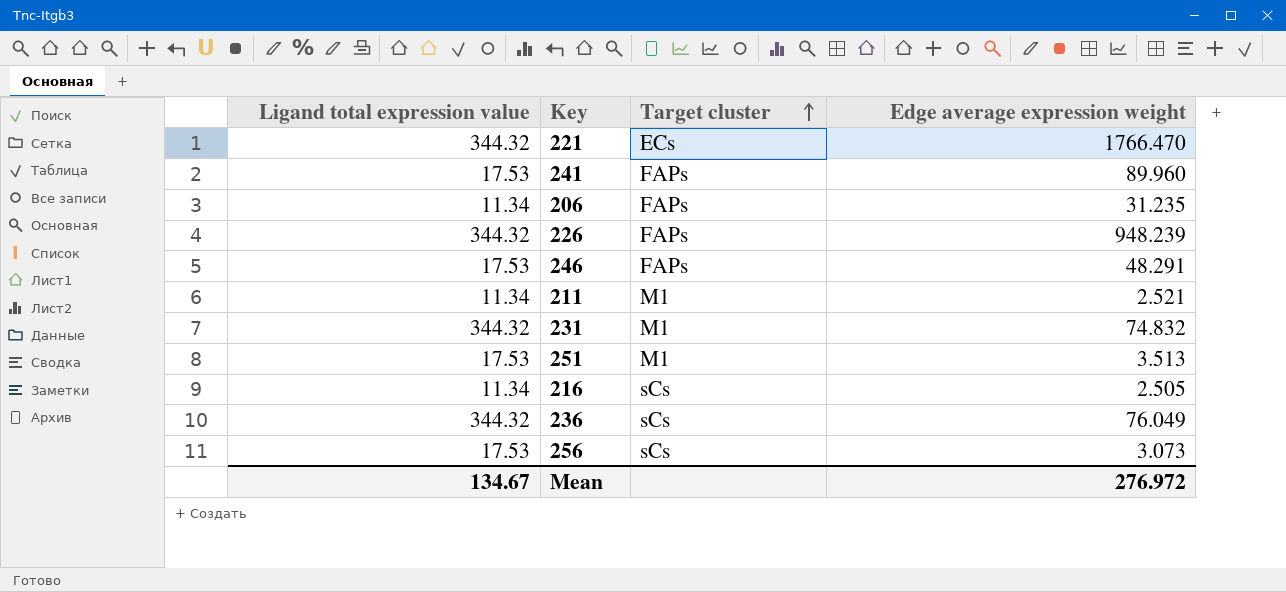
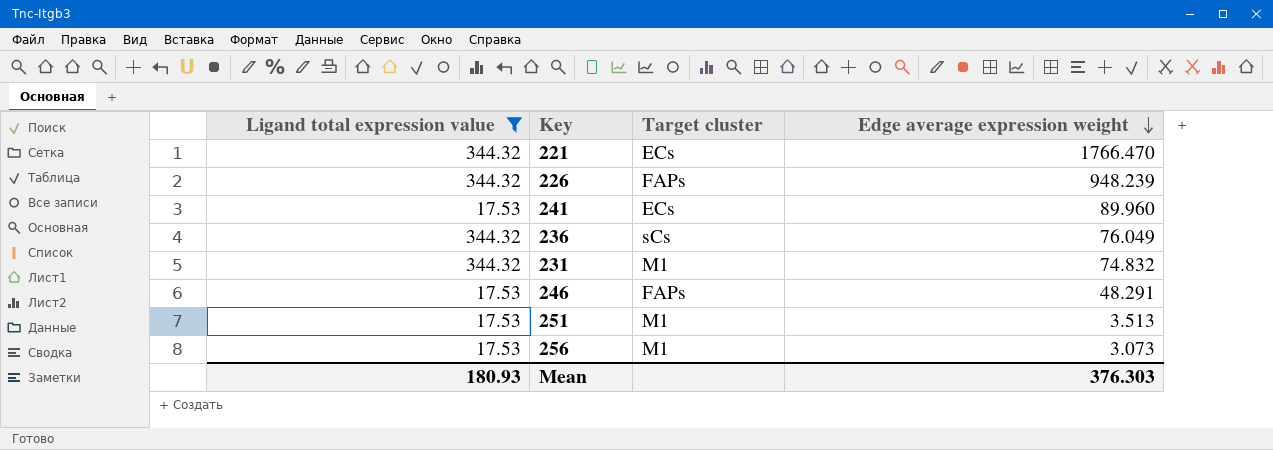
filter: none -> Ligand total expression value != 11.34
row order: Target cluster ascending -> Edge average expression weight descending
241 | Target cluster: FAPs -> ECs
256 | Target cluster: sCs -> M1
Mean | Ligand total expression value: 134.67 -> 180.93
Mean | Edge average expression weight: 276.972 -> 376.303

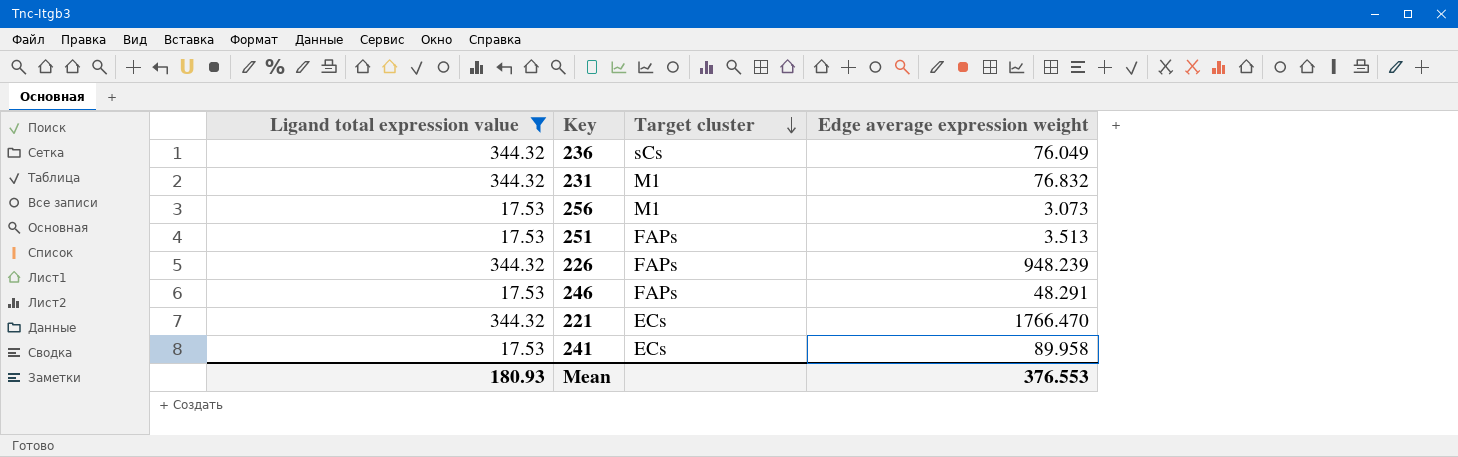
row order: Edge average expression weight descending -> Target cluster descending
231 | Edge average expression weight: 74.832 -> 76.832
251 | Target cluster: M1 -> FAPs
241 | Edge average expression weight: 89.960 -> 89.958
Mean | Edge average expression weight: 376.303 -> 376.553

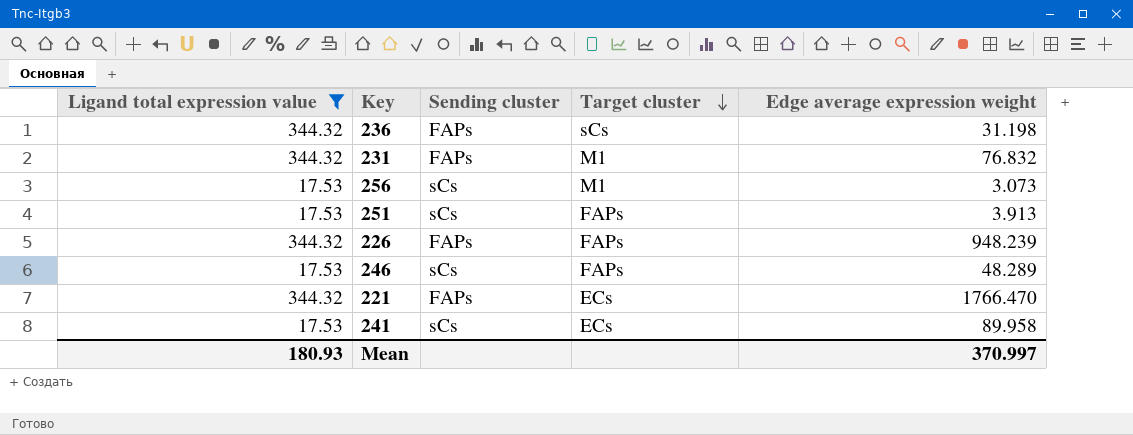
column Sending cluster | position: none -> 3
236 | Edge average expression weight: 76.049 -> 31.198
251 | Edge average expression weight: 3.513 -> 3.913
246 | Edge average expression weight: 48.291 -> 48.289
Mean | Edge average expression weight: 376.553 -> 370.997

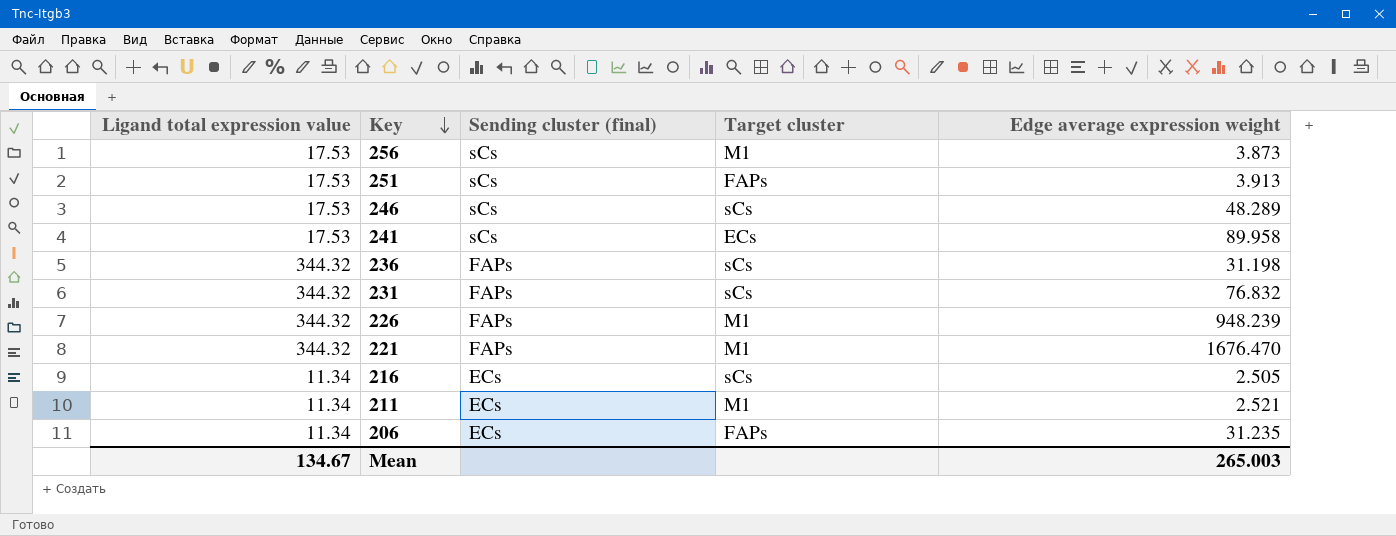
filter: Ligand total expression value != 11.34 -> none
row order: Target cluster descending -> Key descending
column name: Sending cluster -> Sending cluster (final)
256 | Edge average expression weight: 3.073 -> 3.873
246 | Target cluster: FAPs -> sCs
231 | Target cluster: M1 -> sCs
226 | Target cluster: FAPs -> M1
221 | Target cluster: ECs -> M1
221 | Edge average expression weight: 1766.470 -> 1676.470
Mean | Ligand total expression value: 180.93 -> 134.67
Mean | Edge average expression weight: 370.997 -> 265.003

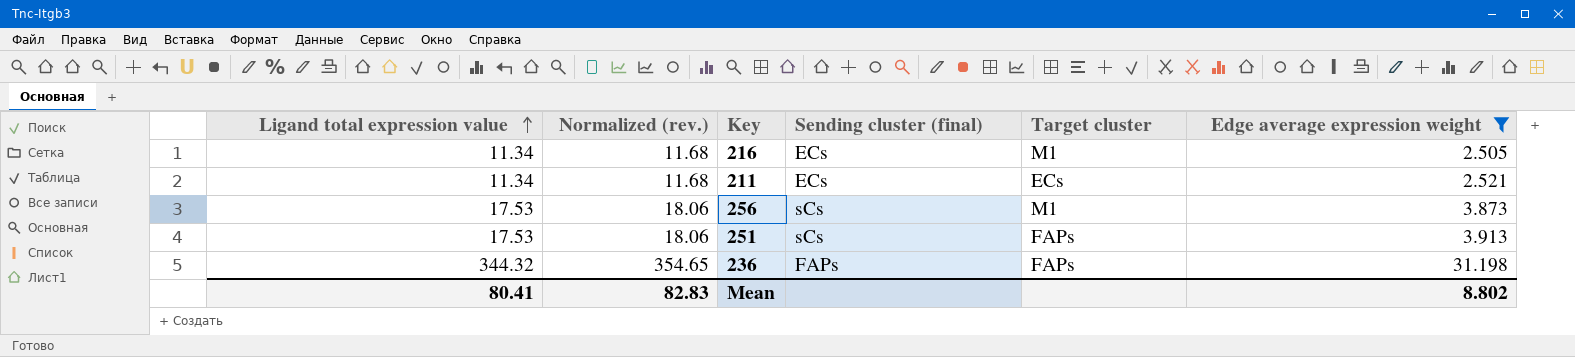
filter: none -> Edge average expression weight <= 31.198
row order: Key descending -> Ligand total expression value ascending
column Normalized (rev.) | formula: none -> [Ligand total expression value] * 1.03
216 | Target cluster: sCs -> M1
211 | Target cluster: M1 -> ECs
236 | Target cluster: sCs -> FAPs
Mean | Ligand total expression value: 134.67 -> 80.41
Mean | Edge average expression weight: 265.003 -> 8.802

